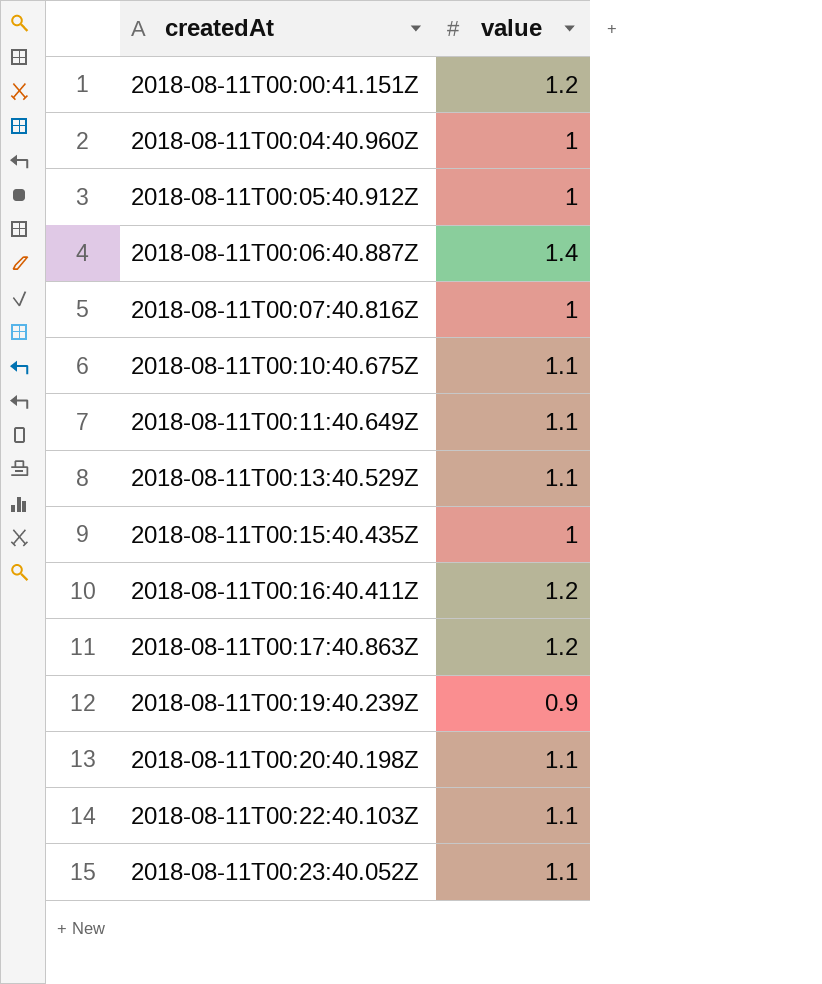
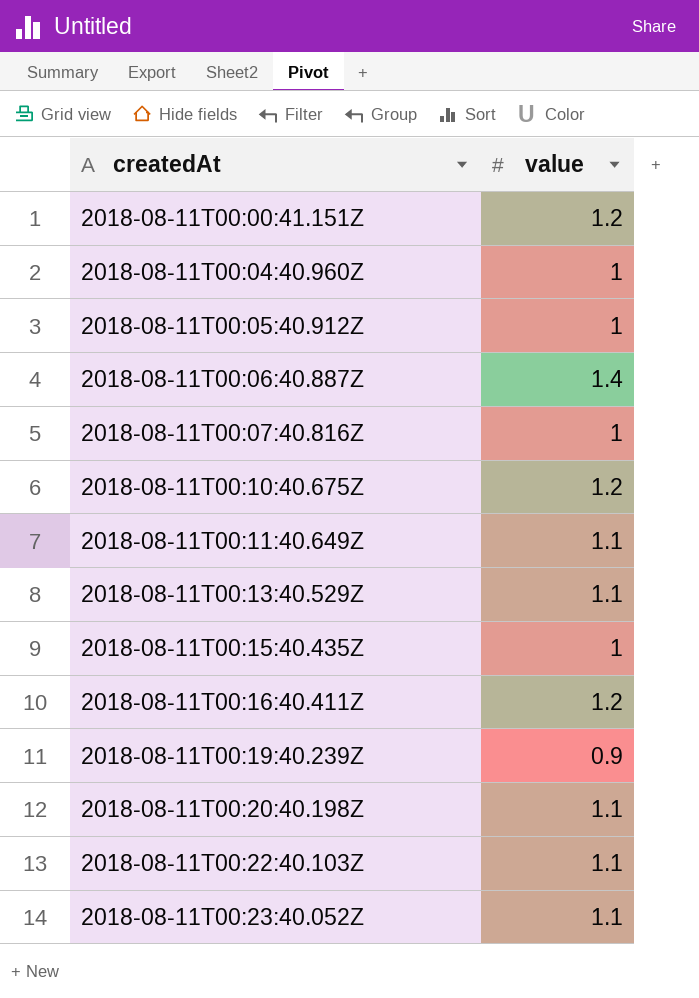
row 2018-08-11T00:17:40.863Z: 1.2 -> none
2018-08-11T00:10:40.675Z | value: 1.1 -> 1.2

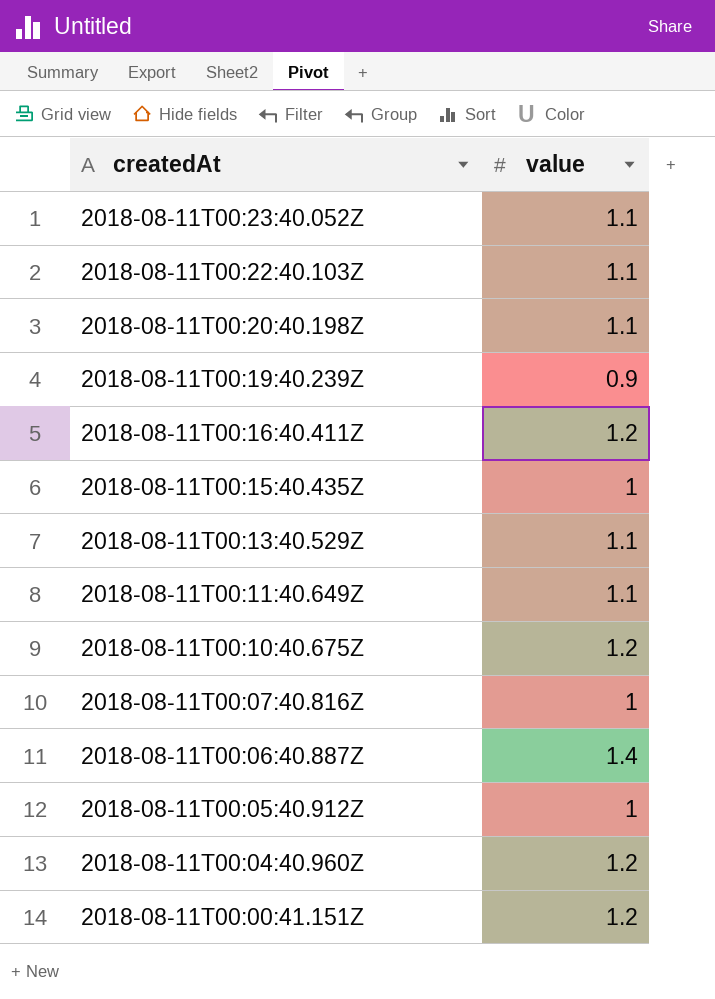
row order: createdAt ascending -> createdAt descending
2018-08-11T00:04:40.960Z | value: 1 -> 1.2

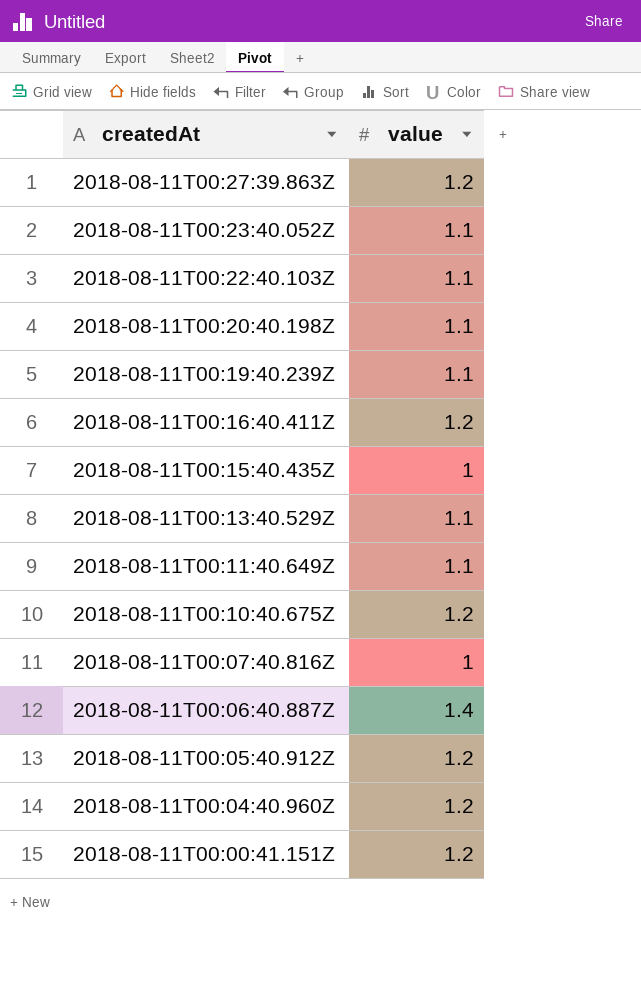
row 2018-08-11T00:27:39.863Z: none -> 1.2
2018-08-11T00:19:40.239Z | value: 0.9 -> 1.1
2018-08-11T00:05:40.912Z | value: 1 -> 1.2

